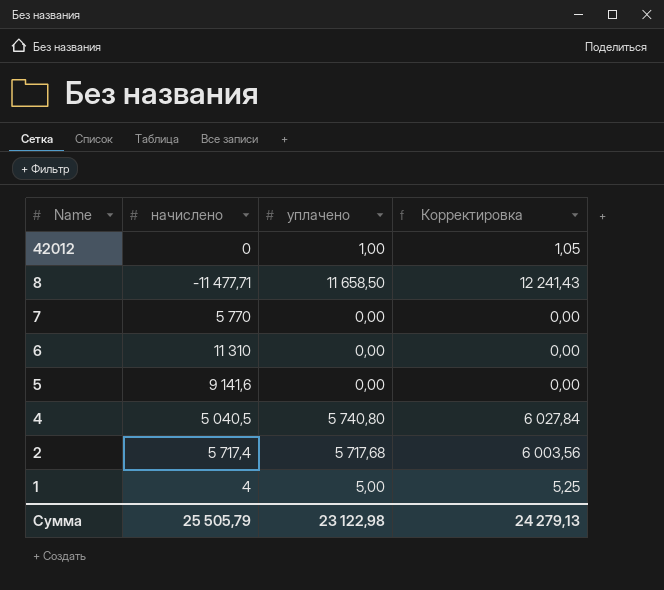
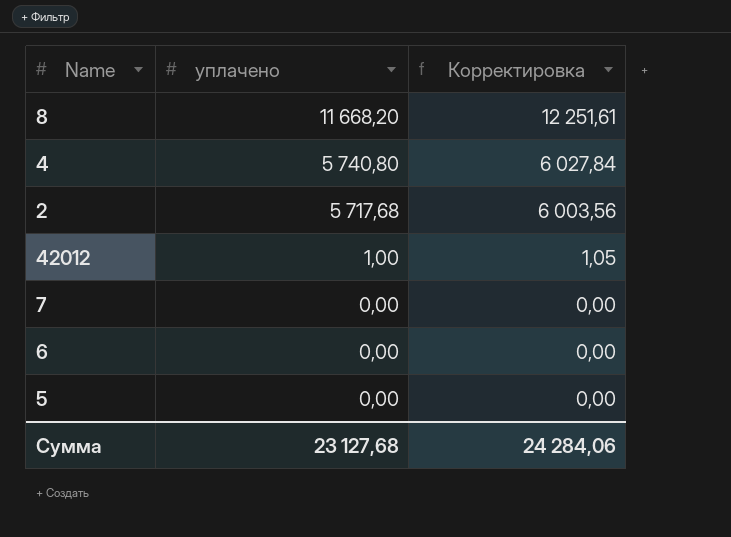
row order: Name descending -> уплачено descending
column начислено | position: 2 -> none
row 1: 4 | 5,00 | 5,25 -> none
8 | уплачено: 11 658,50 -> 11 668,20
8 | Корректировка: 12 241,43 -> 12 251,61
Сумма | уплачено: 23 122,98 -> 23 127,68
Сумма | Корректировка: 24 279,13 -> 24 284,06

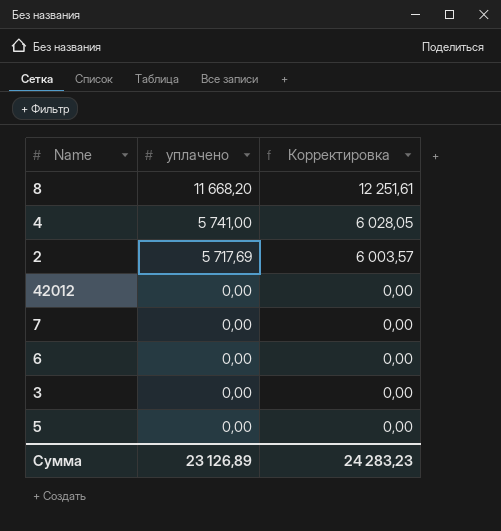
4 | уплачено: 5 740,80 -> 5 741,00
4 | Корректировка: 6 027,84 -> 6 028,05
2 | уплачено: 5 717,68 -> 5 717,69
2 | Корректировка: 6 003,56 -> 6 003,57
42012 | уплачено: 1,00 -> 0,00
42012 | Корректировка: 1,05 -> 0,00
row 3: none -> 0,00 | 0,00
Сумма | уплачено: 23 127,68 -> 23 126,89
Сумма | Корректировка: 24 284,06 -> 24 283,23

